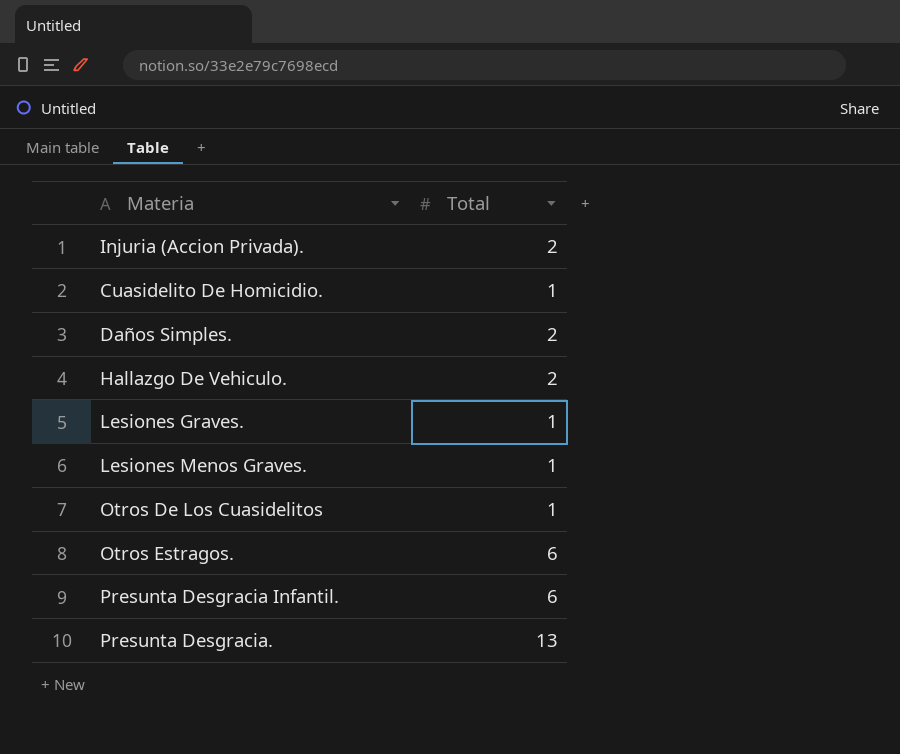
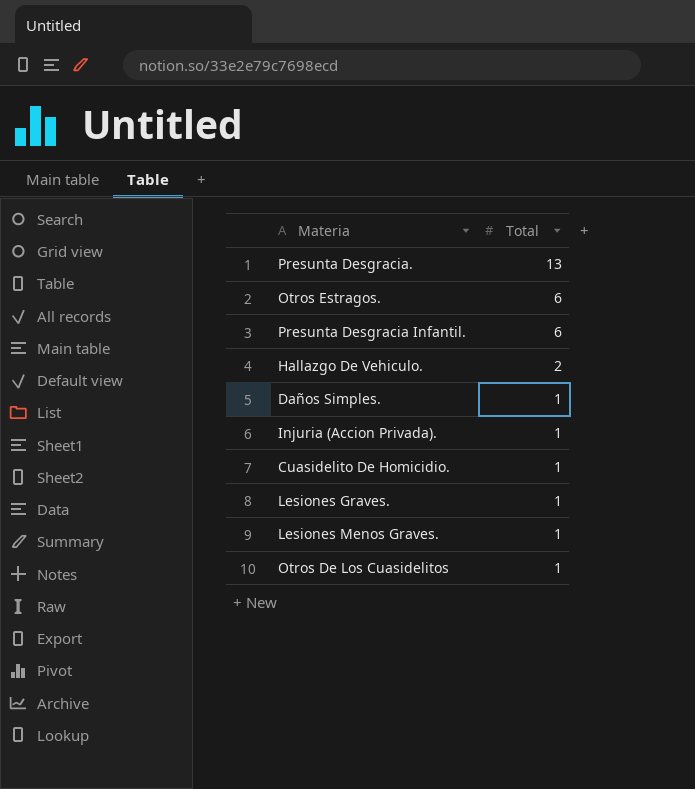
row order: none -> Total descending
Daños Simples. | Total: 2 -> 1
Injuria (Accion Privada). | Total: 2 -> 1

